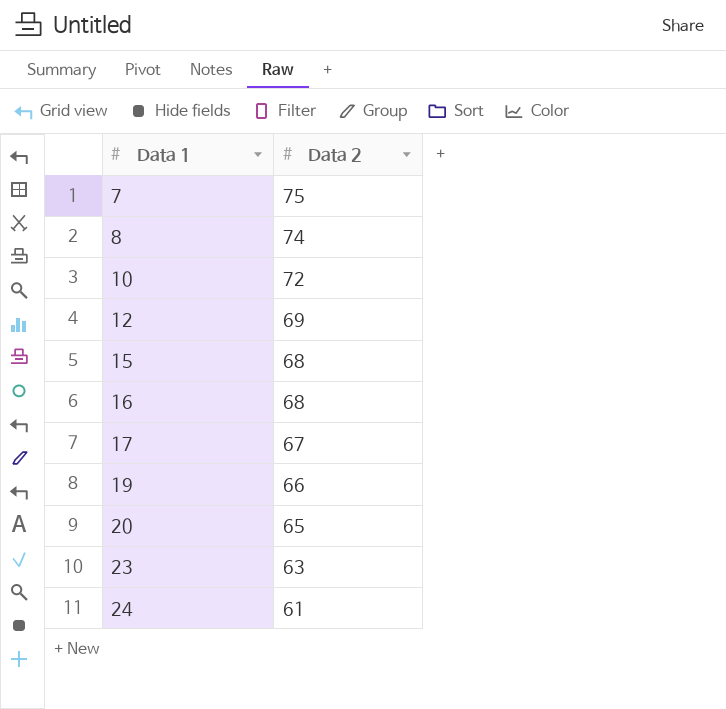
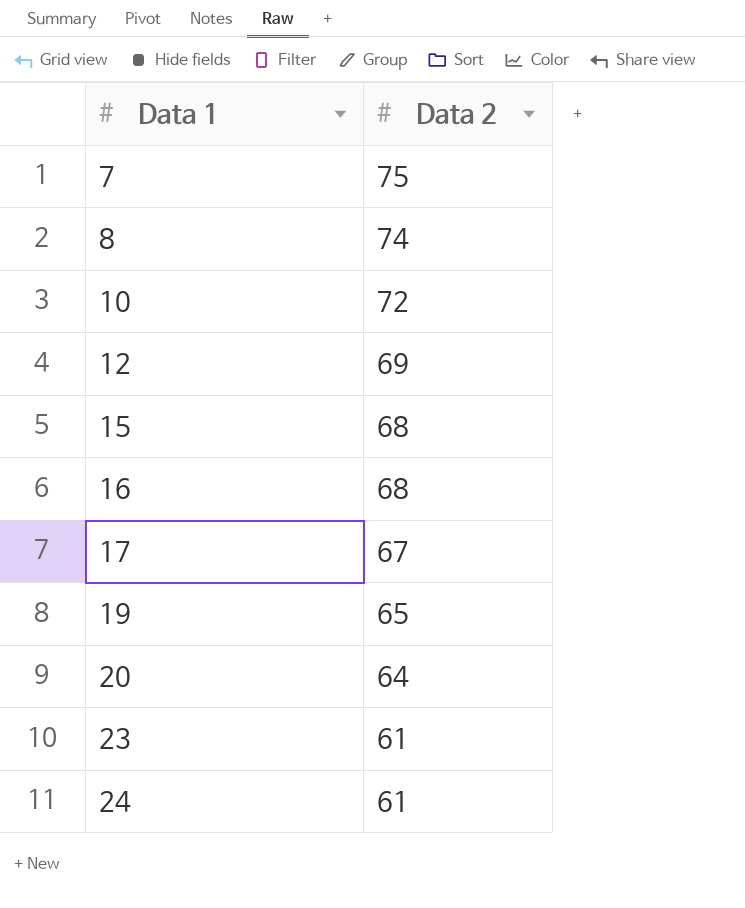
19 | Data 2: 66 -> 65
20 | Data 2: 65 -> 64
23 | Data 2: 63 -> 61

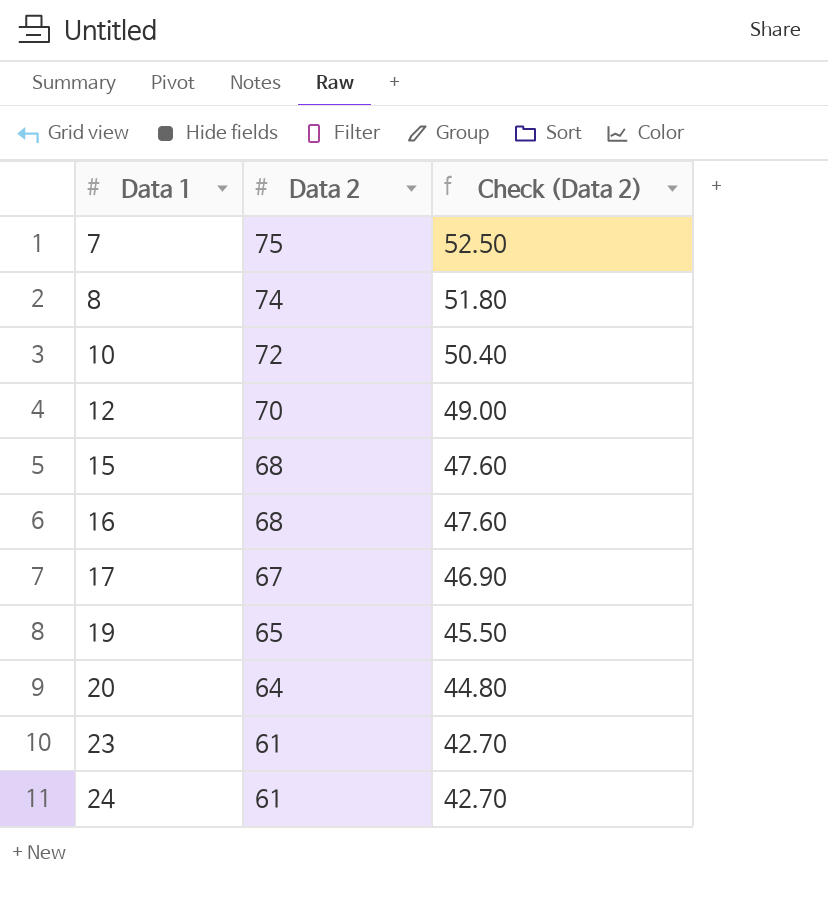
column Check (Data 2) | formula: none -> [Data 2] * 0.7
12 | Data 2: 69 -> 70

